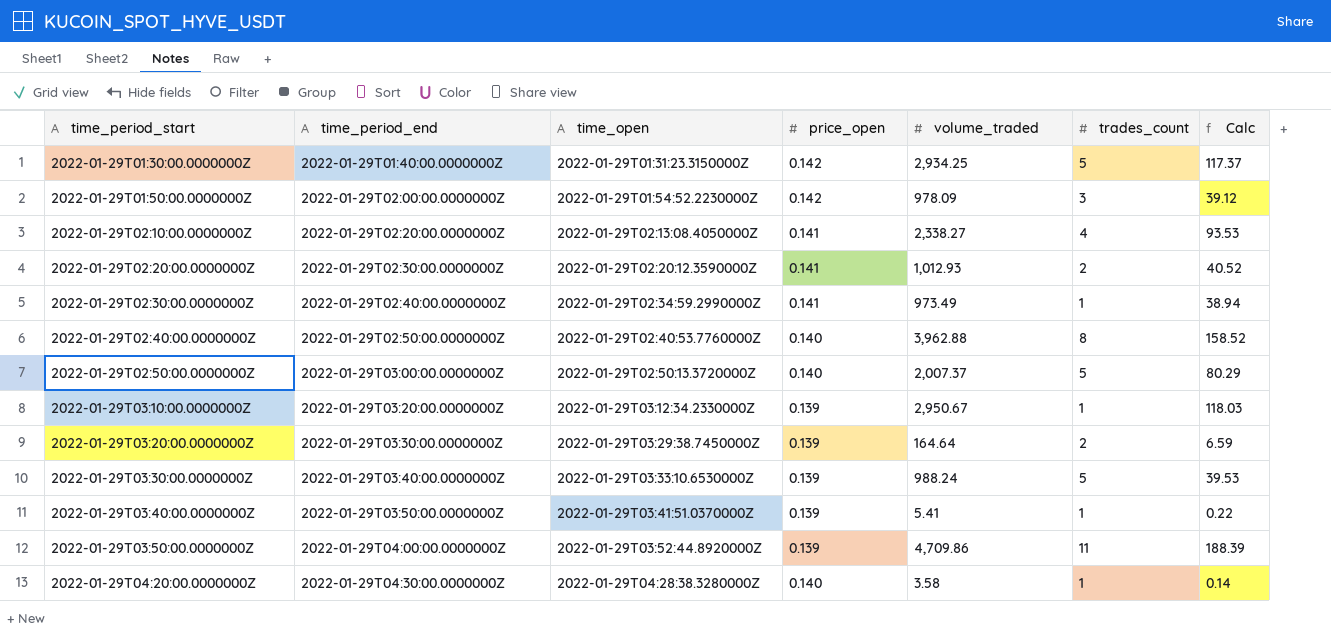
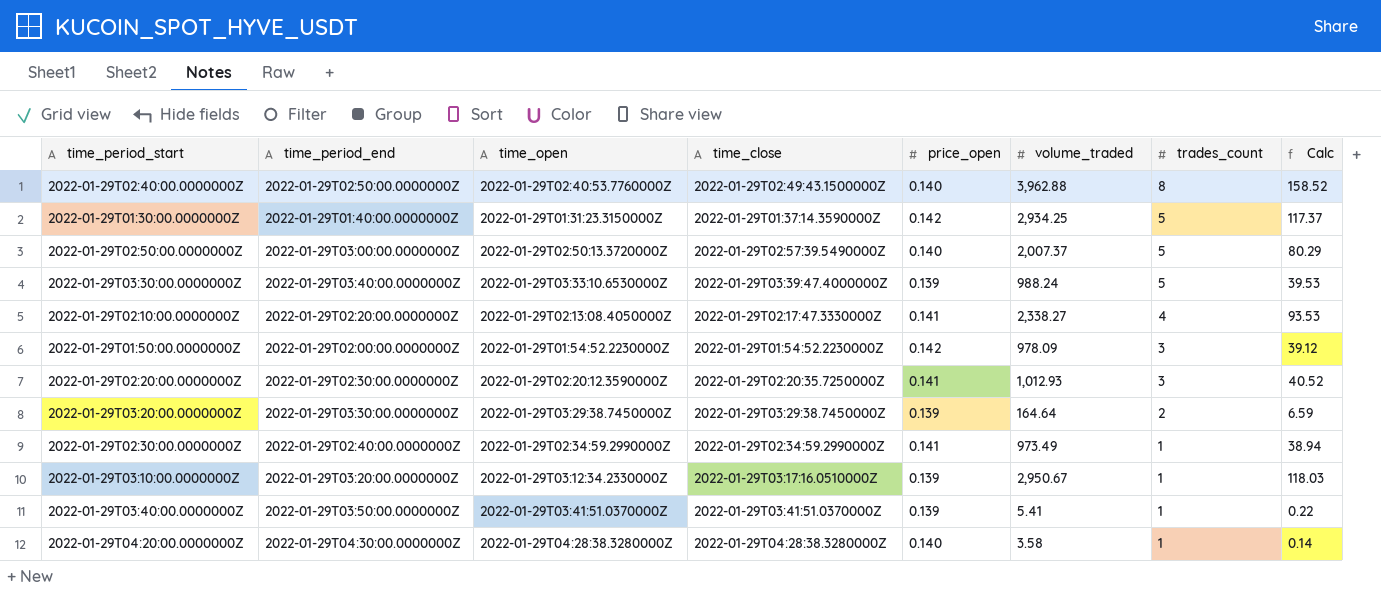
row order: time_period_start ascending -> trades_count descending
column time_close | position: none -> 4
row 2022-01-29T03:50:00.0000000Z: 2022-01-29T04:00:00.0000000Z | 2022-01-29T03:52:44.8920000Z | 0.139 | 4,709.86 | 11 | 188.39 -> none
2022-01-29T02:20:00.0000000Z | trades_count: 2 -> 3

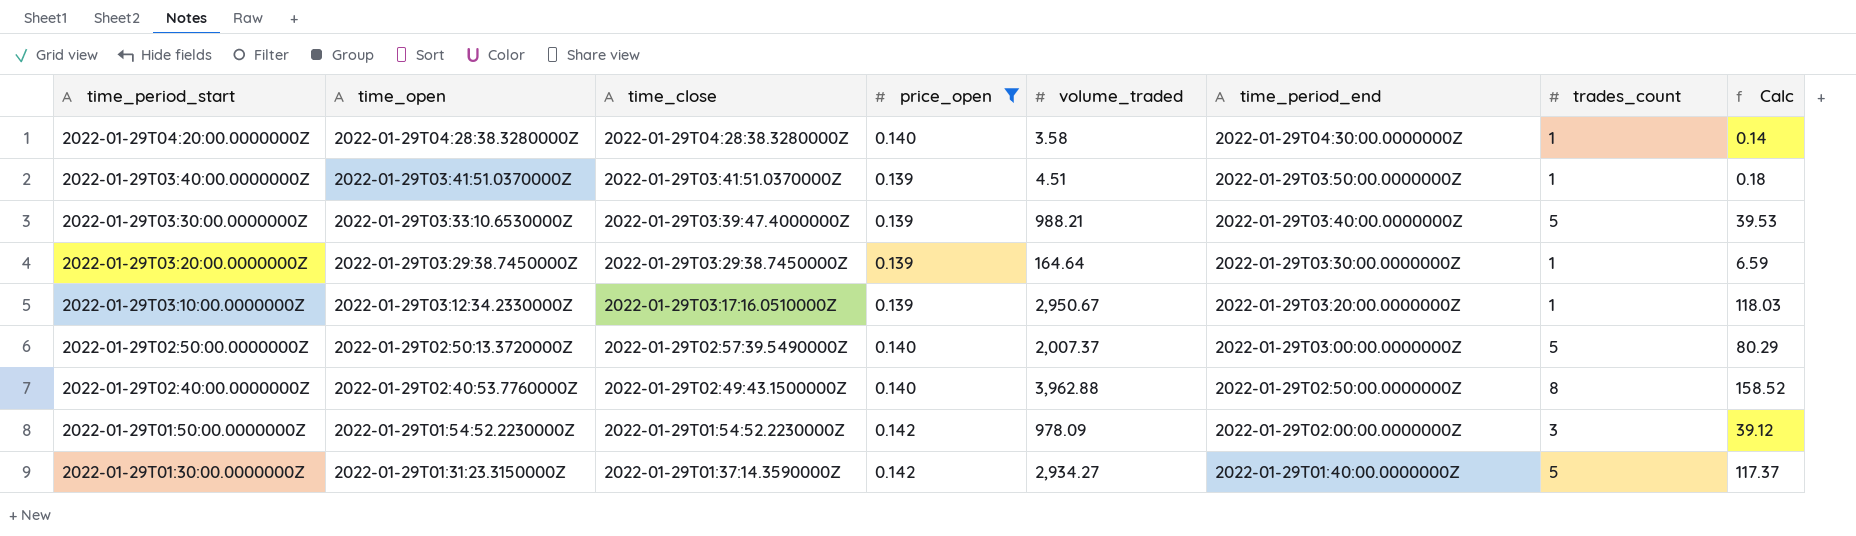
filter: none -> price_open != 0.141
row order: trades_count descending -> time_period_start descending
column time_period_end | position: 2 -> 6
2022-01-29T03:40:00.0000000Z | volume_traded: 5.41 -> 4.51
2022-01-29T03:40:00.0000000Z | Calc: 0.22 -> 0.18
2022-01-29T03:30:00.0000000Z | volume_traded: 988.24 -> 988.21
2022-01-29T03:20:00.0000000Z | trades_count: 2 -> 1
2022-01-29T01:30:00.0000000Z | volume_traded: 2,934.25 -> 2,934.27

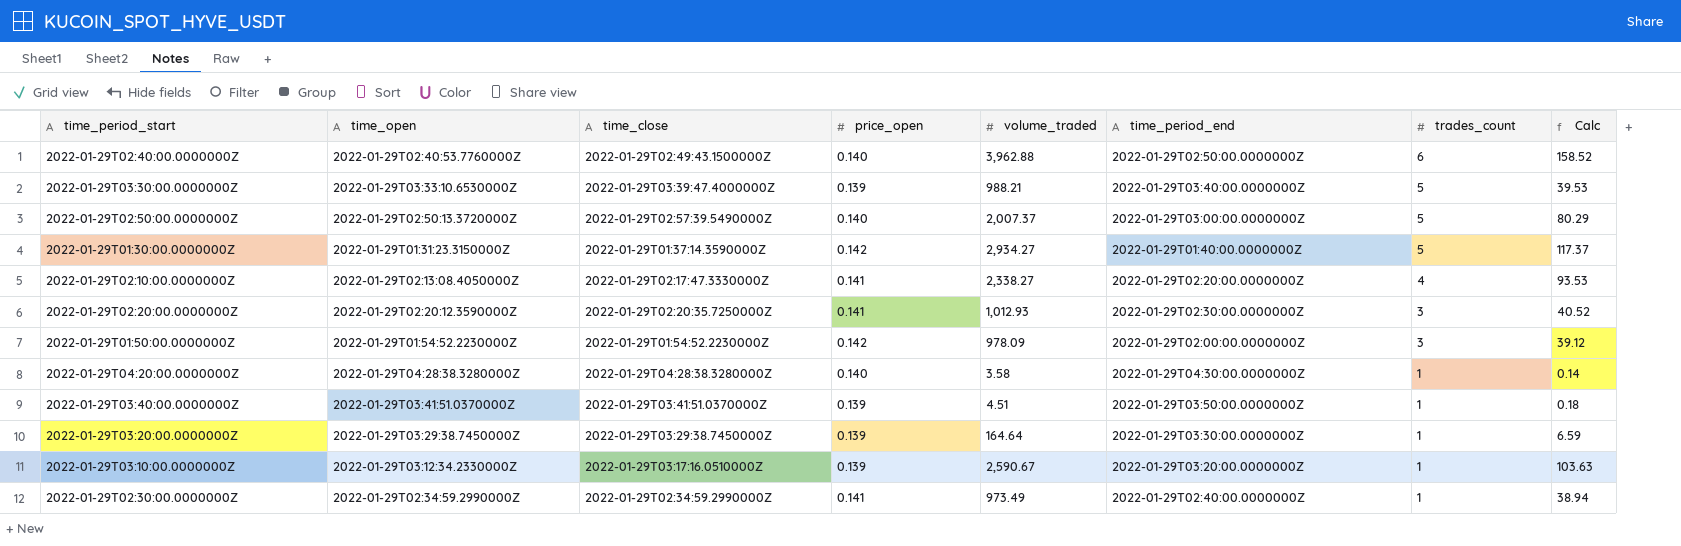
filter: price_open != 0.141 -> none
row order: time_period_start descending -> trades_count descending
2022-01-29T02:40:00.0000000Z | trades_count: 8 -> 6
2022-01-29T03:10:00.0000000Z | volume_traded: 2,950.67 -> 2,590.67
2022-01-29T03:10:00.0000000Z | Calc: 118.03 -> 103.63

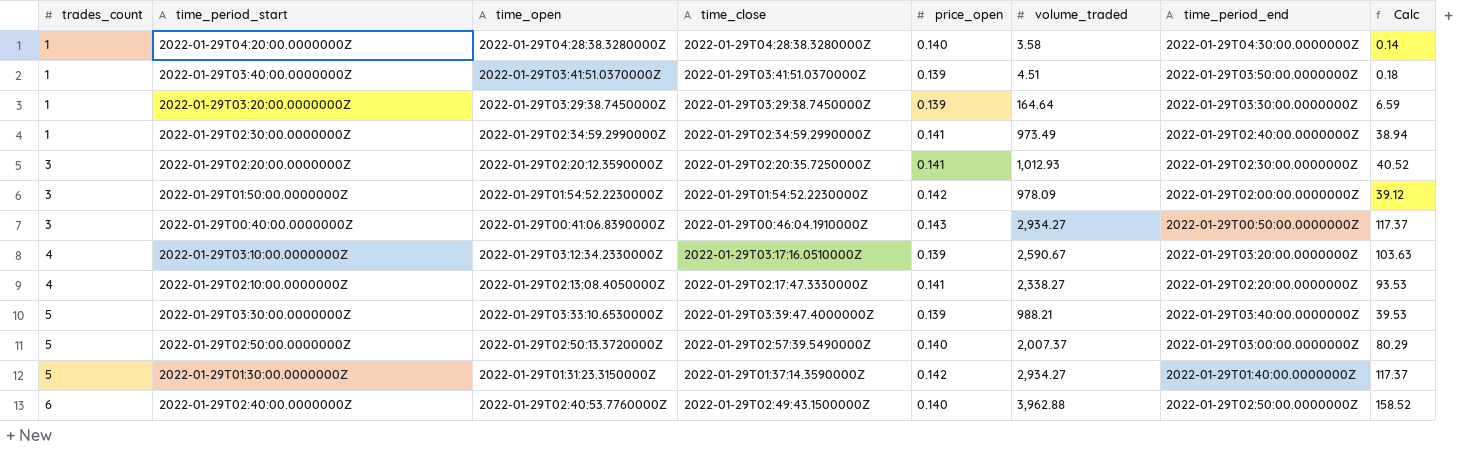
row order: trades_count descending -> trades_count ascending
column trades_count | position: 7 -> 1
row 2022-01-29T00:40:00.0000000Z: none -> 3 | 2022-01-29T00:41:06.8390000Z | 2022-01-29T00:46:04.1910000Z | 0.143 | 2,934.27 | 2022-01-29T00:50:00.0000000Z | 117.37
2022-01-29T03:10:00.0000000Z | trades_count: 1 -> 4

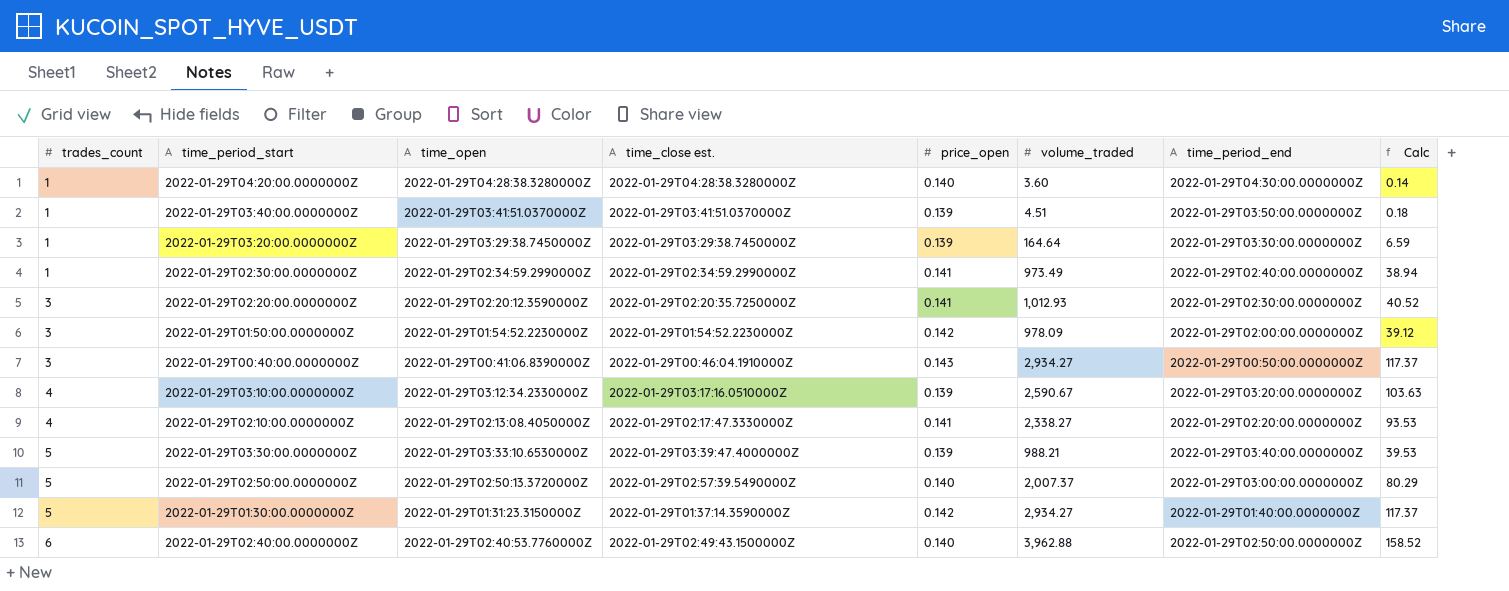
column name: time_close -> time_close est.
2022-01-29T04:20:00.0000000Z | volume_traded: 3.58 -> 3.60

